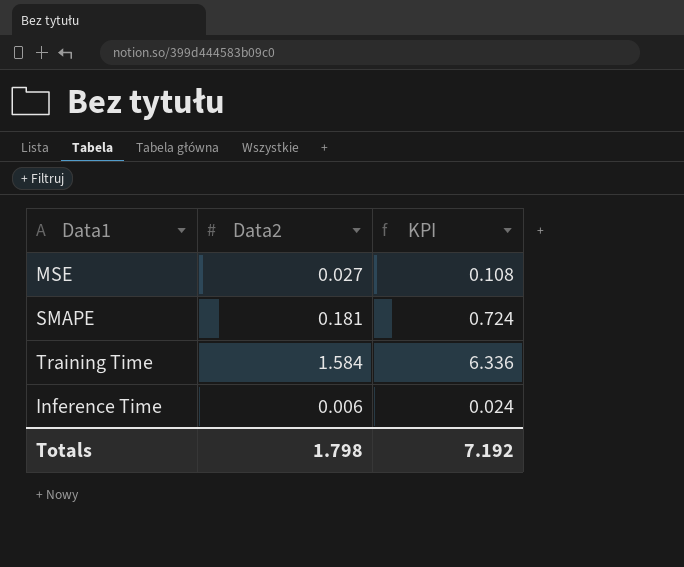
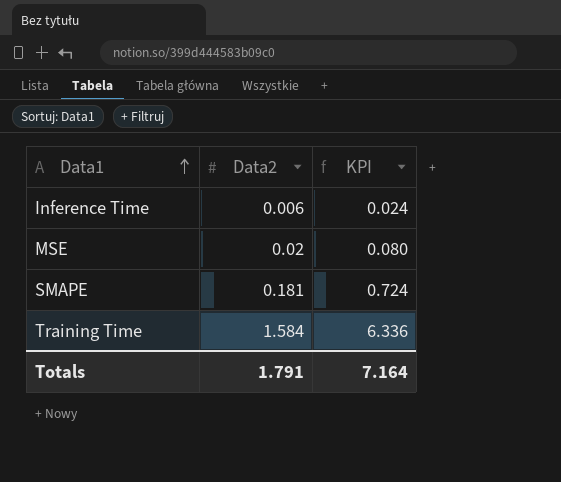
row order: none -> Data1 ascending
MSE | Data2: 0.027 -> 0.02
MSE | KPI: 0.108 -> 0.080
Totals | Data2: 1.798 -> 1.791
Totals | KPI: 7.192 -> 7.164

